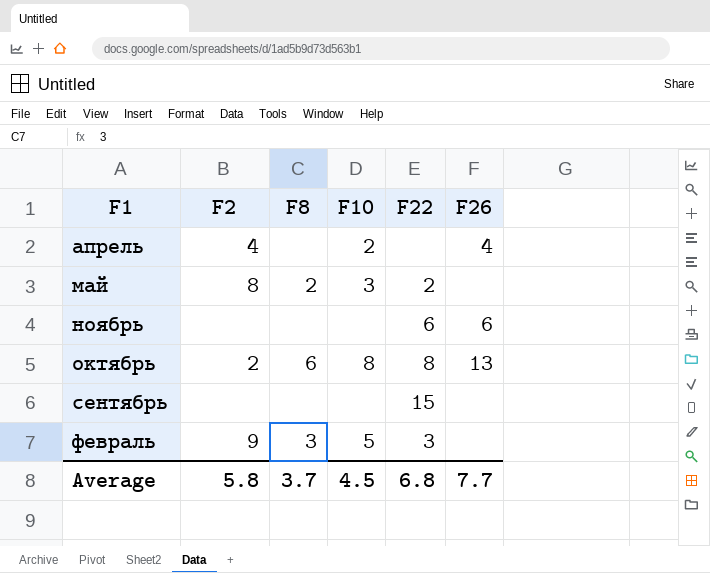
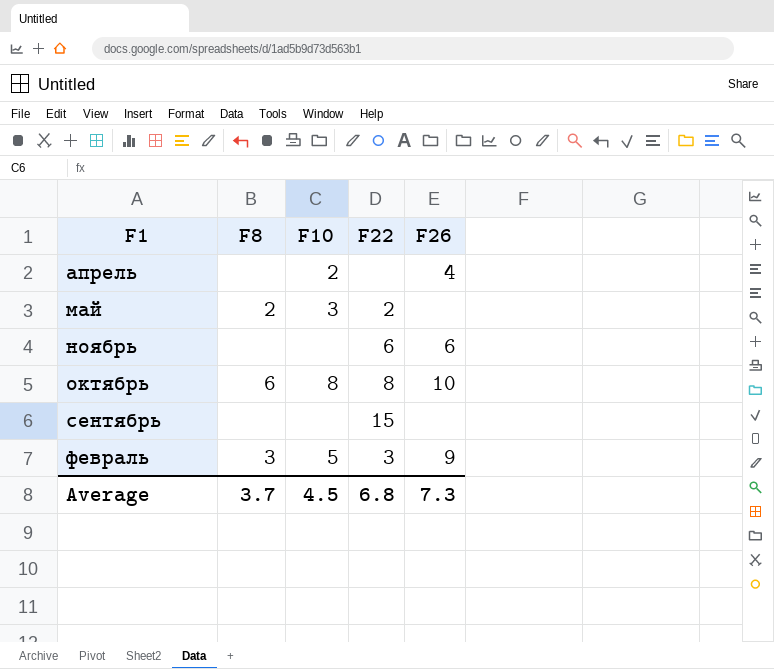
column F2 | position: 2 -> none
октябрь | F26: 13 -> 10
февраль | F26: none -> 9
Average | F26: 7.7 -> 7.3

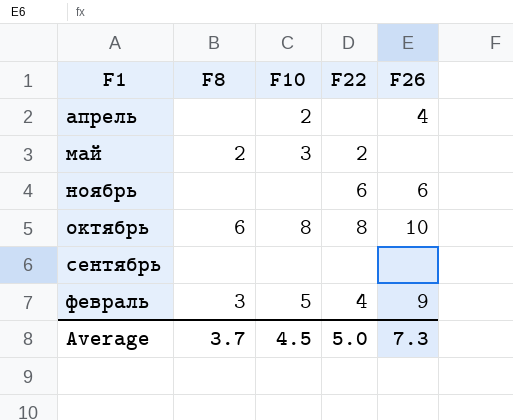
сентябрь | F22: 15 -> none
февраль | F22: 3 -> 4
Average | F22: 6.8 -> 5.0

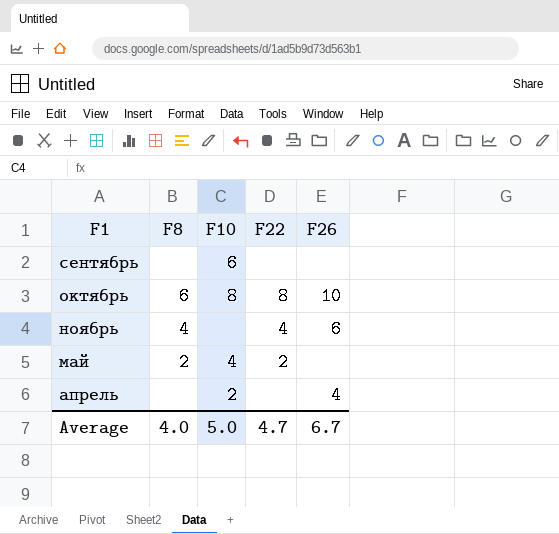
row order: F1 ascending -> F1 descending
row февраль: 3 | 5 | 4 | 9 -> none
сентябрь | F10: none -> 6
ноябрь | F8: none -> 4
ноябрь | F22: 6 -> 4
май | F10: 3 -> 4
Average | F8: 3.7 -> 4.0
Average | F10: 4.5 -> 5.0
Average | F22: 5.0 -> 4.7
Average | F26: 7.3 -> 6.7

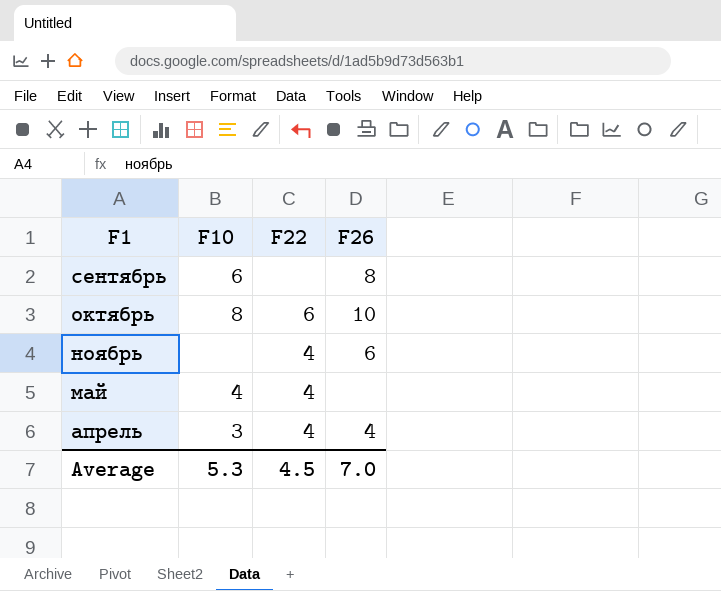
column F8 | position: 2 -> none
сентябрь | F26: none -> 8
октябрь | F22: 8 -> 6
май | F22: 2 -> 4
апрель | F10: 2 -> 3
апрель | F22: none -> 4
Average | F10: 5.0 -> 5.3
Average | F22: 4.7 -> 4.5
Average | F26: 6.7 -> 7.0

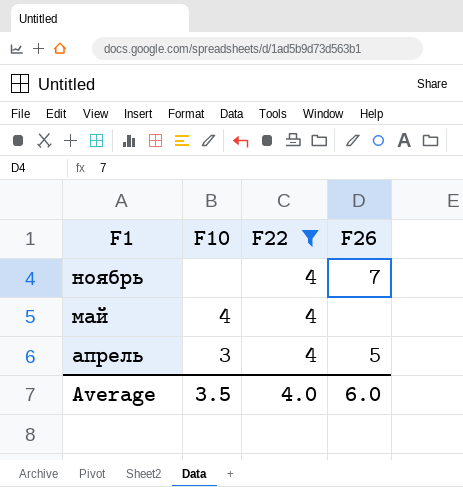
filter: none -> F22 = 4
ноябрь | F26: 6 -> 7
апрель | F26: 4 -> 5
Average | F10: 5.3 -> 3.5
Average | F22: 4.5 -> 4.0
Average | F26: 7.0 -> 6.0

